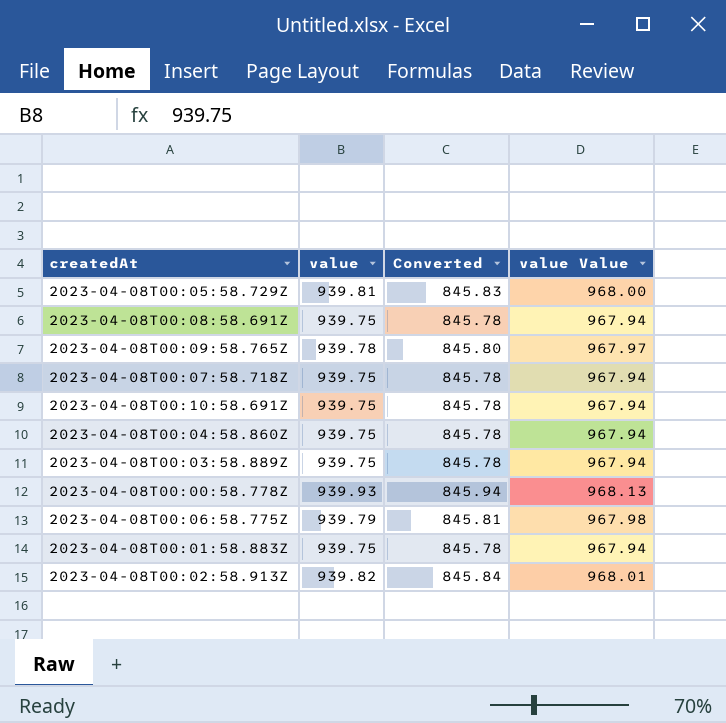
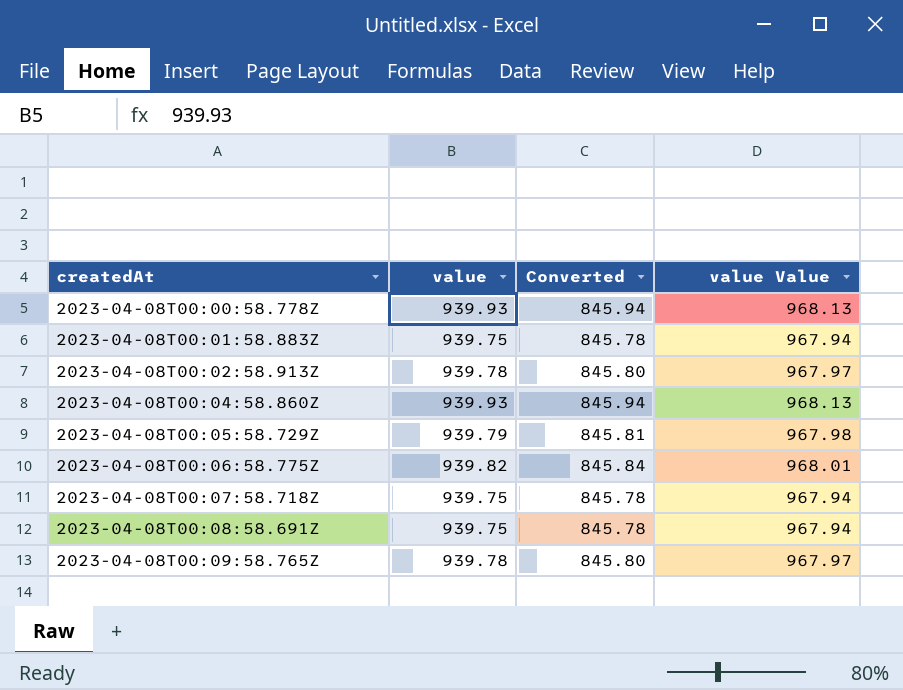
row order: none -> createdAt ascending
row 2023-04-08T00:10:58.691Z: 939.75 | 845.78 | 967.94 -> none
row 2023-04-08T00:03:58.889Z: 939.75 | 845.78 | 967.94 -> none
2023-04-08T00:02:58.913Z | value: 939.82 -> 939.78
2023-04-08T00:02:58.913Z | Converted: 845.84 -> 845.80
2023-04-08T00:02:58.913Z | value Value: 968.01 -> 967.97
2023-04-08T00:04:58.860Z | value: 939.75 -> 939.93
2023-04-08T00:04:58.860Z | Converted: 845.78 -> 845.94
2023-04-08T00:04:58.860Z | value Value: 967.94 -> 968.13
2023-04-08T00:05:58.729Z | value: 939.81 -> 939.79
2023-04-08T00:05:58.729Z | Converted: 845.83 -> 845.81
2023-04-08T00:05:58.729Z | value Value: 968.00 -> 967.98
2023-04-08T00:06:58.775Z | value: 939.79 -> 939.82
2023-04-08T00:06:58.775Z | Converted: 845.81 -> 845.84
2023-04-08T00:06:58.775Z | value Value: 967.98 -> 968.01

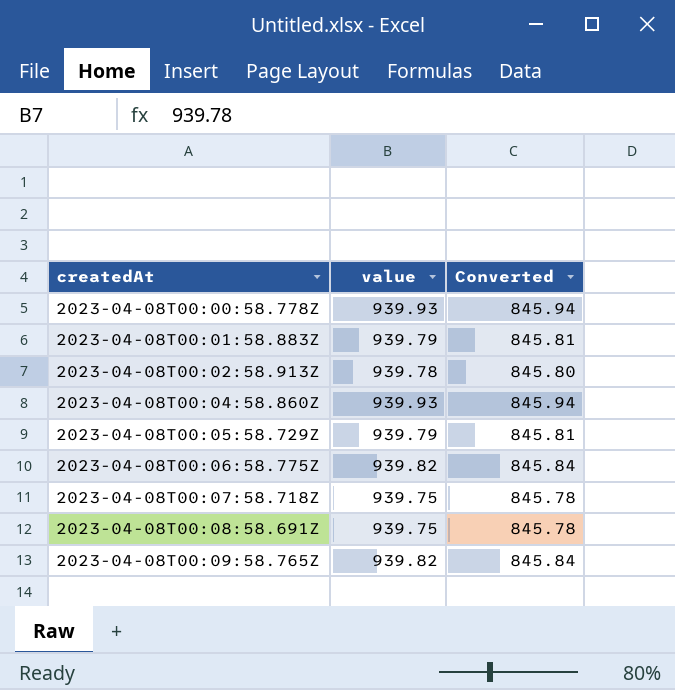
column value Value | formula: [value] * 1.03 -> none
2023-04-08T00:01:58.883Z | value: 939.75 -> 939.79
2023-04-08T00:01:58.883Z | Converted: 845.78 -> 845.81
2023-04-08T00:09:58.765Z | value: 939.78 -> 939.82
2023-04-08T00:09:58.765Z | Converted: 845.80 -> 845.84

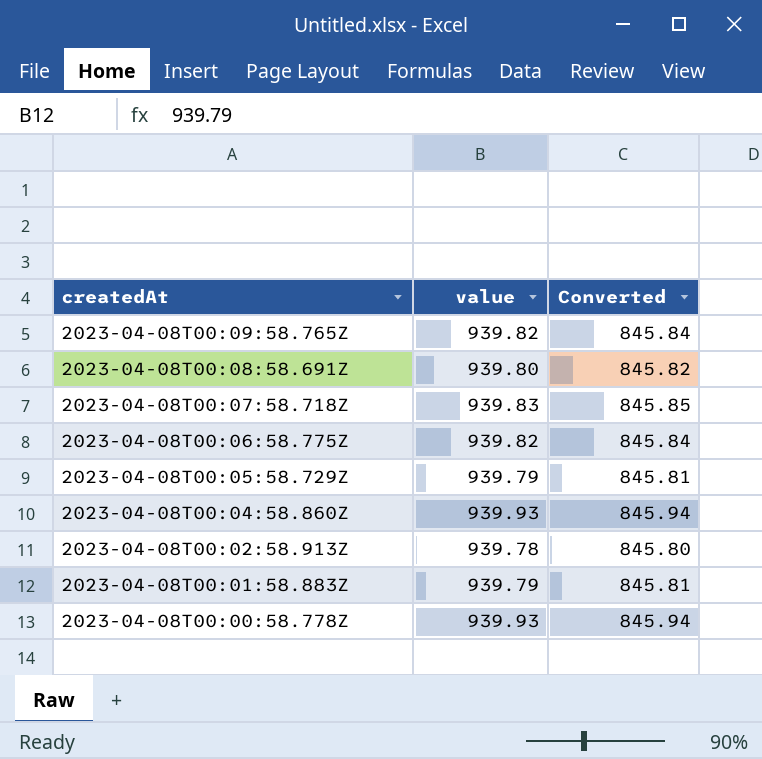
row order: createdAt ascending -> createdAt descending
2023-04-08T00:08:58.691Z | value: 939.75 -> 939.80
2023-04-08T00:08:58.691Z | Converted: 845.78 -> 845.82
2023-04-08T00:07:58.718Z | value: 939.75 -> 939.83
2023-04-08T00:07:58.718Z | Converted: 845.78 -> 845.85

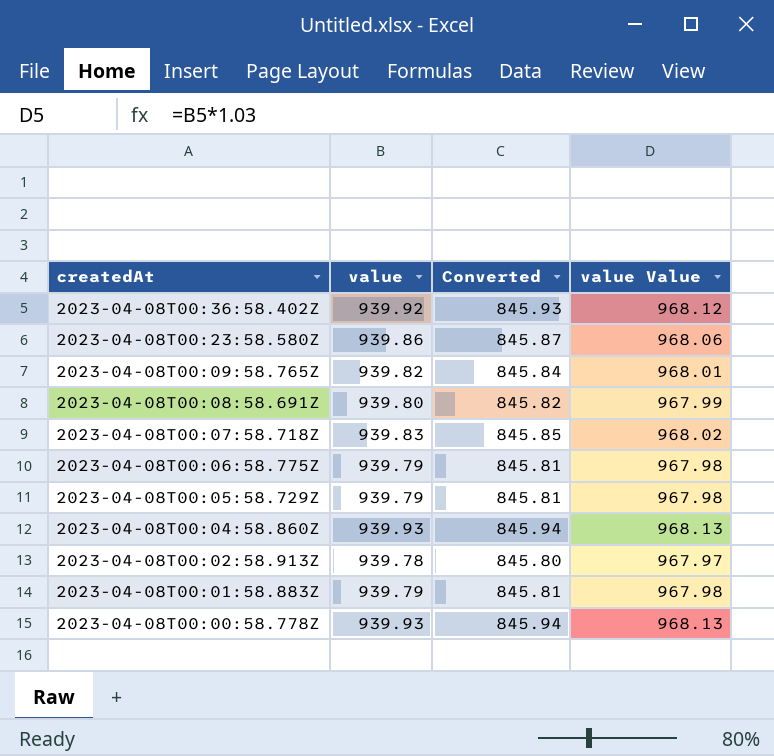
column value Value | formula: none -> [value] * 1.03
row 2023-04-08T00:36:58.402Z: none -> 939.92 | 845.93 | 968.12
row 2023-04-08T00:23:58.580Z: none -> 939.86 | 845.87 | 968.06
2023-04-08T00:06:58.775Z | value: 939.82 -> 939.79
2023-04-08T00:06:58.775Z | Converted: 845.84 -> 845.81

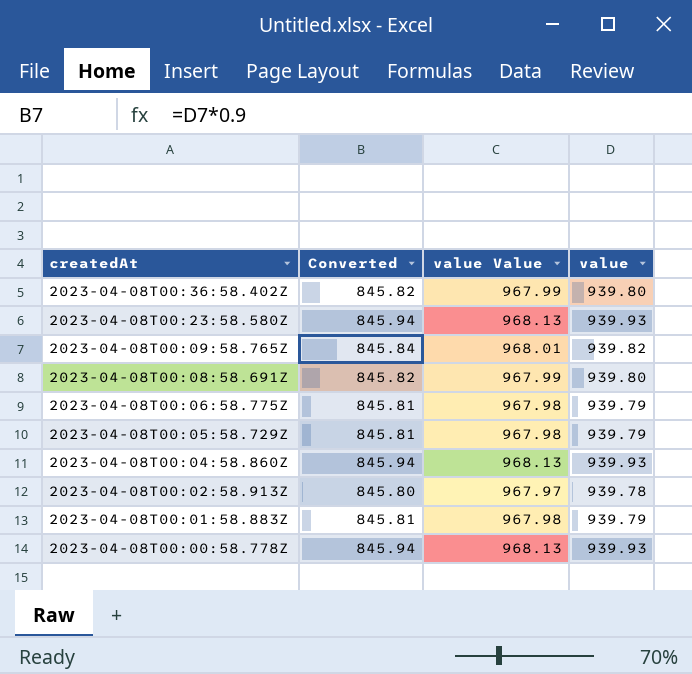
column value | position: 2 -> 4
row 2023-04-08T00:07:58.718Z: 939.83 | 845.85 | 968.02 -> none
2023-04-08T00:36:58.402Z | Converted: 845.93 -> 845.82
2023-04-08T00:36:58.402Z | value Value: 968.12 -> 967.99
2023-04-08T00:36:58.402Z | value: 939.92 -> 939.80
2023-04-08T00:23:58.580Z | Converted: 845.87 -> 845.94
2023-04-08T00:23:58.580Z | value Value: 968.06 -> 968.13
2023-04-08T00:23:58.580Z | value: 939.86 -> 939.93

